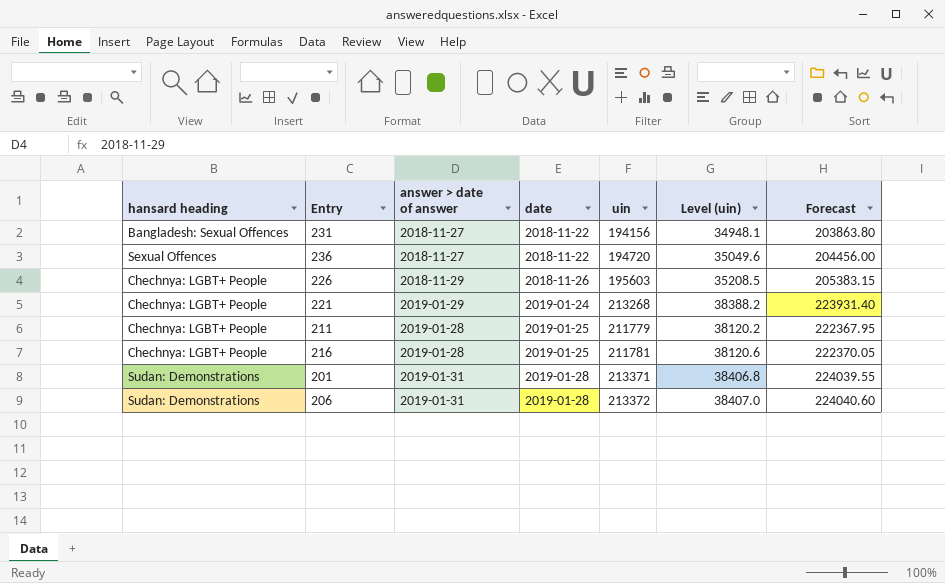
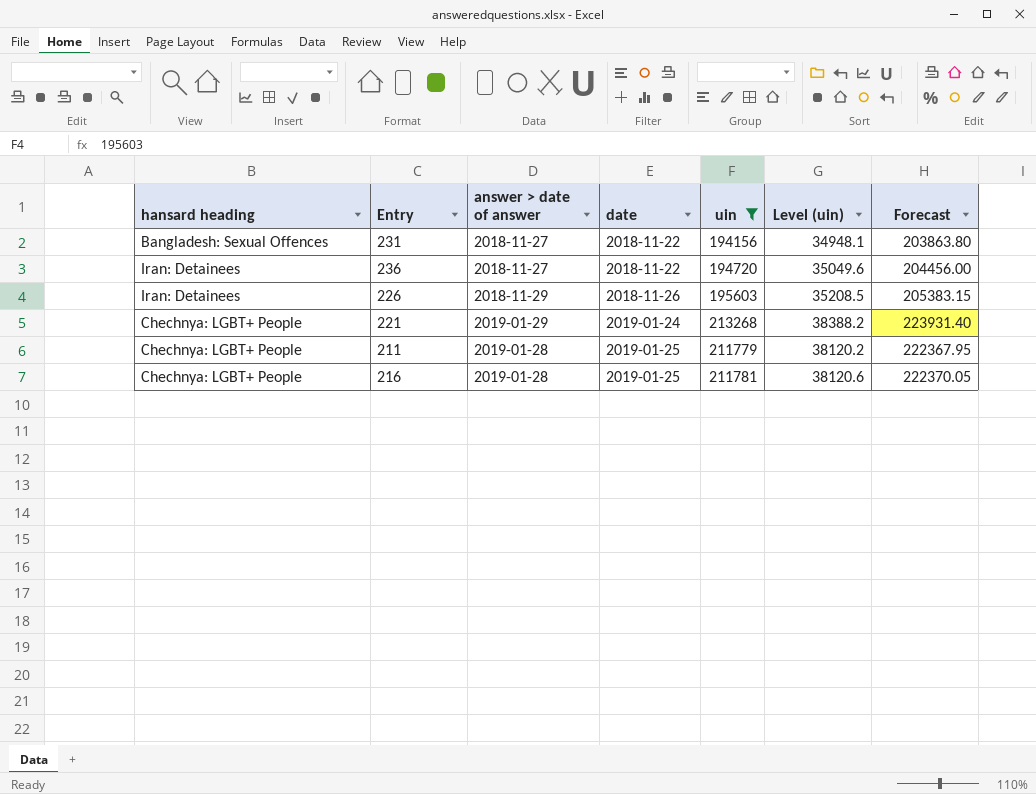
filter: none -> uin <= 213268
236 | hansard heading: Sexual Offences -> Iran: Detainees
226 | hansard heading: Chechnya: LGBT+ People -> Iran: Detainees

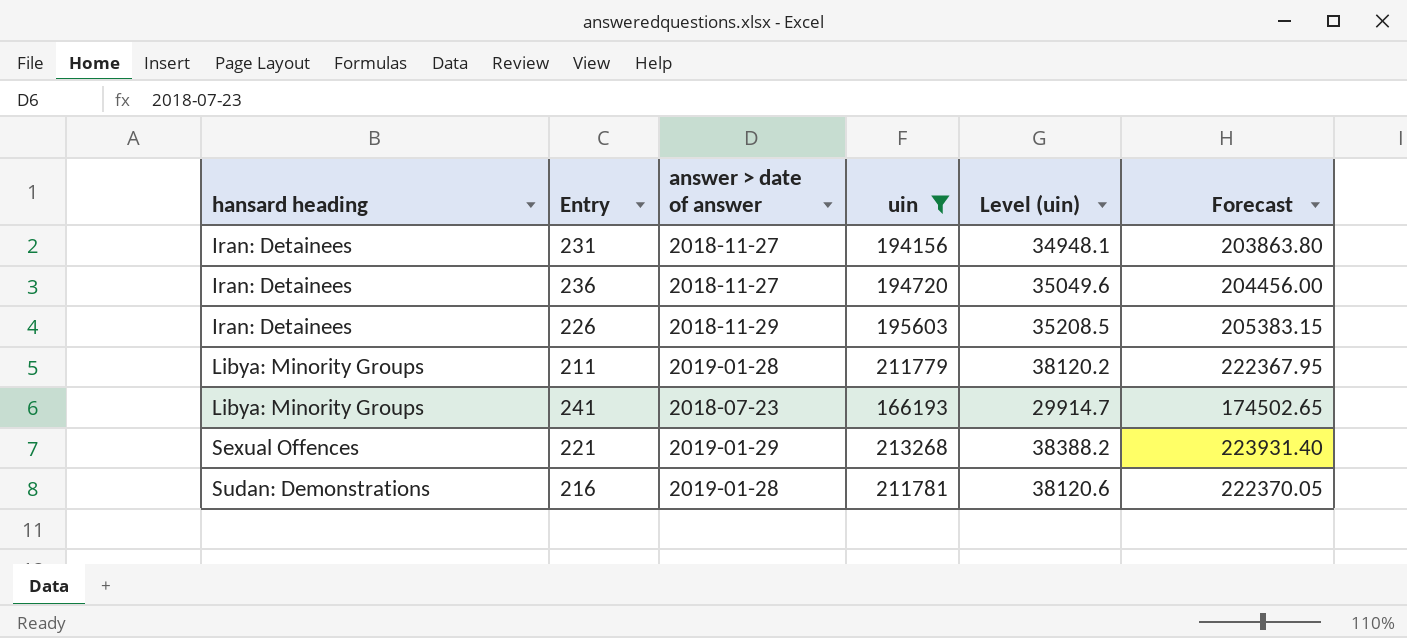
row order: date ascending -> hansard heading ascending
column date | position: 4 -> none
231 | hansard heading: Bangladesh: Sexual Offences -> Iran: Detainees
211 | hansard heading: Chechnya: LGBT+ People -> Libya: Minority Groups
row 241: none -> Libya: Minority Groups | 2018-07-23 | 166193 | 29914.7 | 174502.65
221 | hansard heading: Chechnya: LGBT+ People -> Sexual Offences
216 | hansard heading: Chechnya: LGBT+ People -> Sudan: Demonstrations

